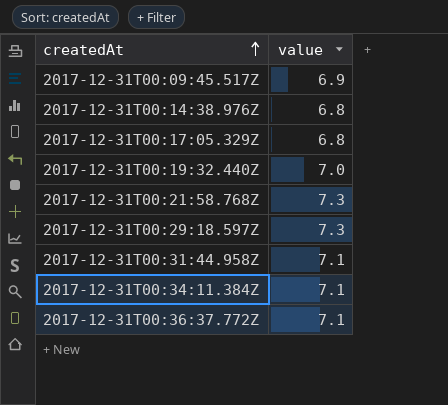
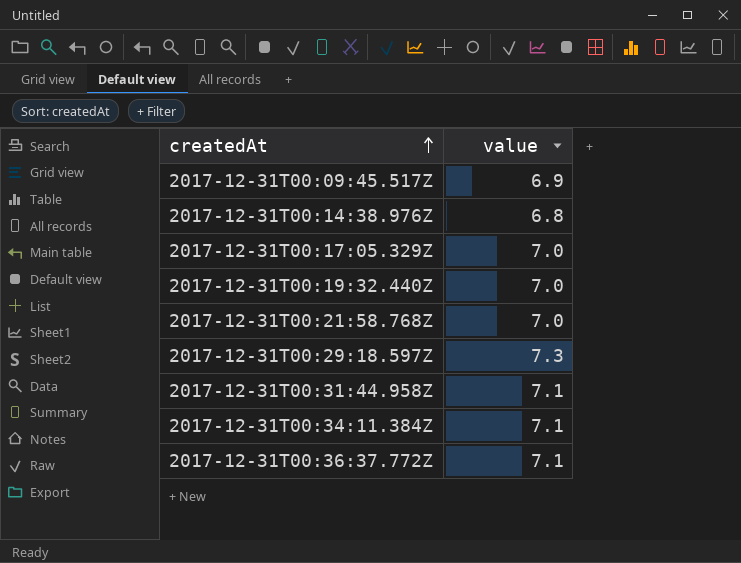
2017-12-31T00:17:05.329Z | value: 6.8 -> 7.0
2017-12-31T00:21:58.768Z | value: 7.3 -> 7.0

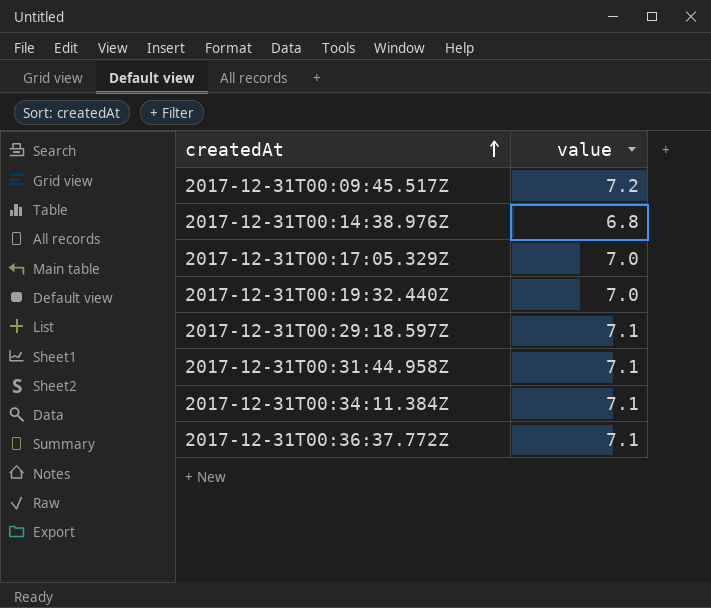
row 2017-12-31T00:21:58.768Z: 7.0 -> none
2017-12-31T00:09:45.517Z | value: 6.9 -> 7.2
2017-12-31T00:29:18.597Z | value: 7.3 -> 7.1

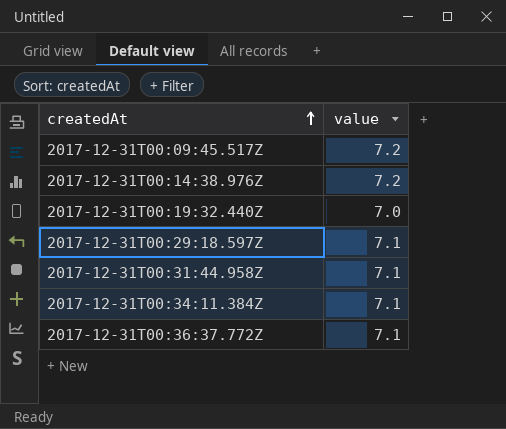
row 2017-12-31T00:17:05.329Z: 7.0 -> none
2017-12-31T00:14:38.976Z | value: 6.8 -> 7.2

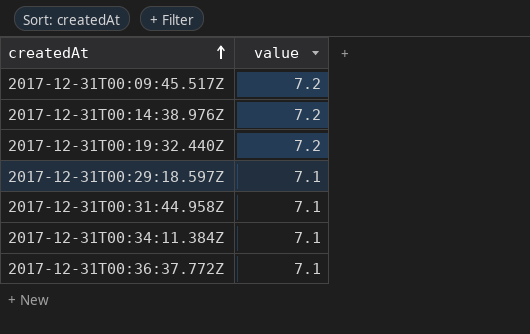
2017-12-31T00:19:32.440Z | value: 7.0 -> 7.2

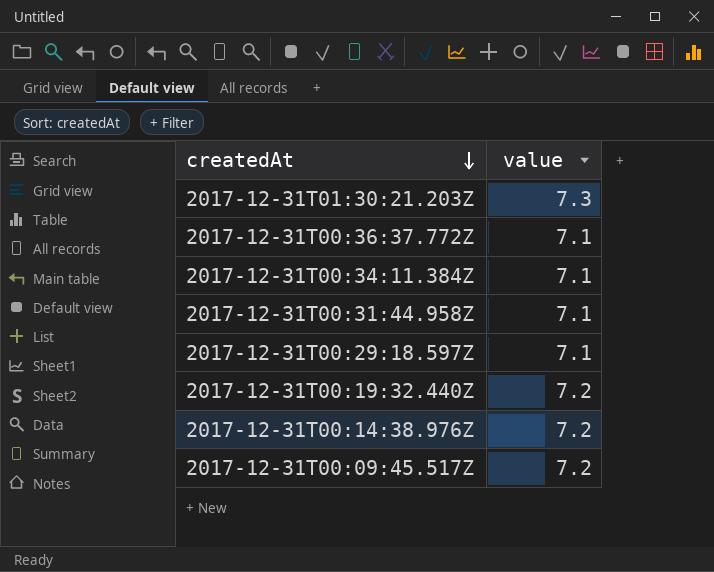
row order: createdAt ascending -> createdAt descending
row 2017-12-31T01:30:21.203Z: none -> 7.3

